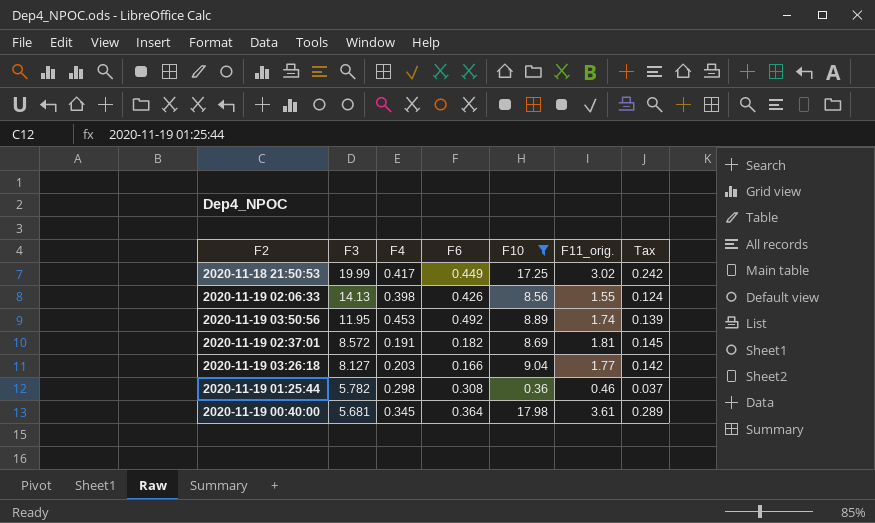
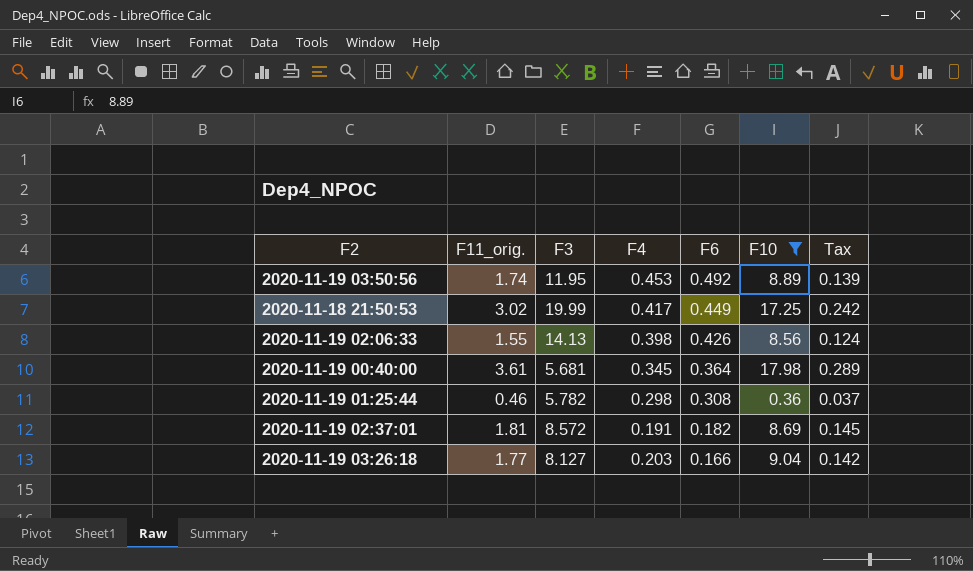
row order: F3 descending -> F6 descending
column F11_orig. | position: 6 -> 2

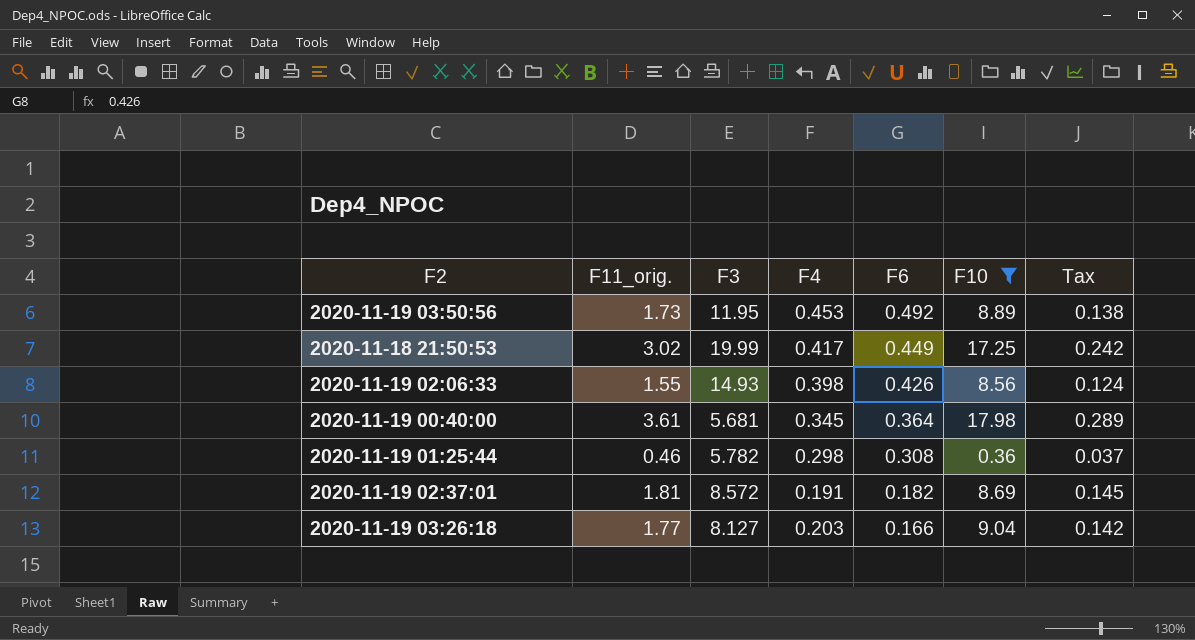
2020-11-19 03:50:56 | F11_orig.: 1.74 -> 1.73
2020-11-19 03:50:56 | Tax: 0.139 -> 0.138
2020-11-19 02:06:33 | F3: 14.13 -> 14.93

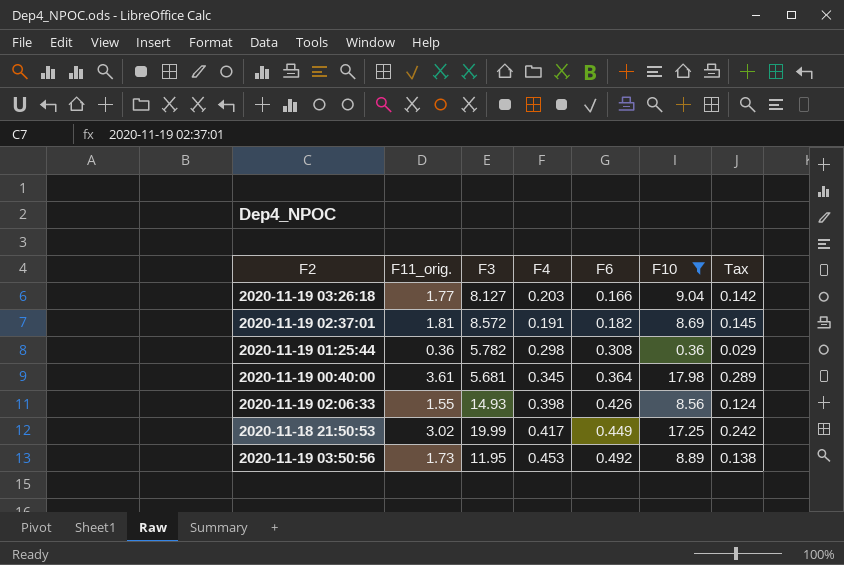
row order: F6 descending -> F6 ascending
2020-11-19 01:25:44 | F11_orig.: 0.46 -> 0.36
2020-11-19 01:25:44 | Tax: 0.037 -> 0.029

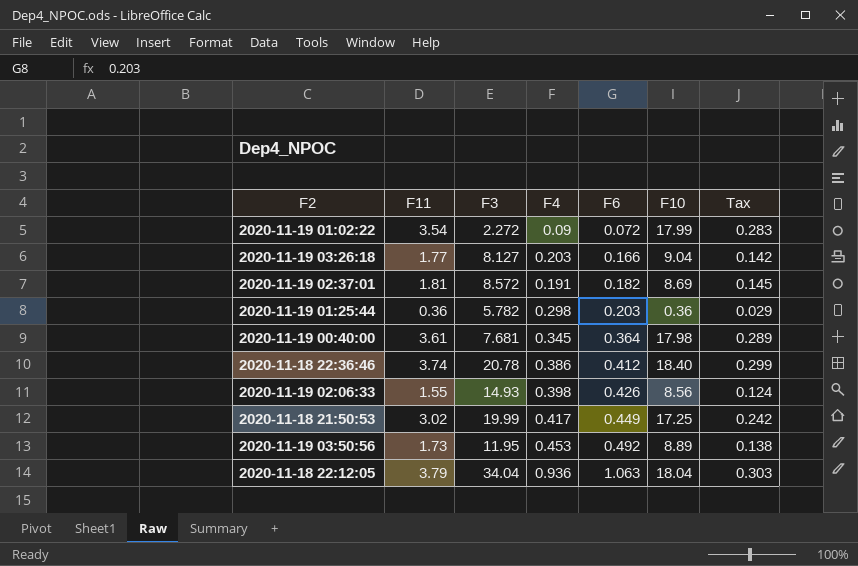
filter: F10 <= 17.98 -> none
column name: F11_orig. -> F11
2020-11-19 01:25:44 | F6: 0.308 -> 0.203
2020-11-19 00:40:00 | F3: 5.681 -> 7.681

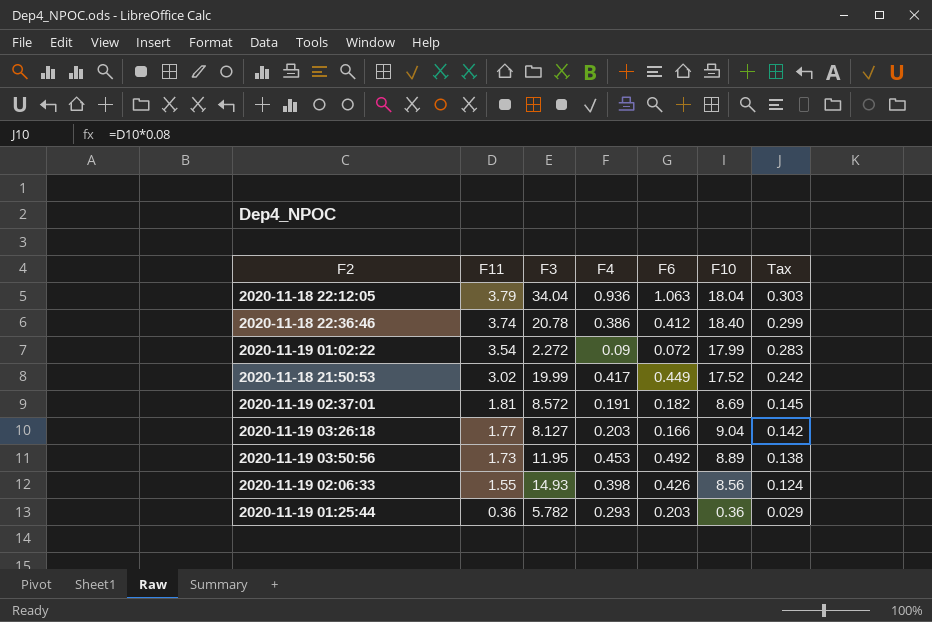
row order: F6 ascending -> F11 descending
row 2020-11-19 00:40:00: 3.61 | 7.681 | 0.345 | 0.364 | 17.98 | 0.289 -> none
2020-11-18 21:50:53 | F10: 17.25 -> 17.52
2020-11-19 01:25:44 | F4: 0.298 -> 0.293

